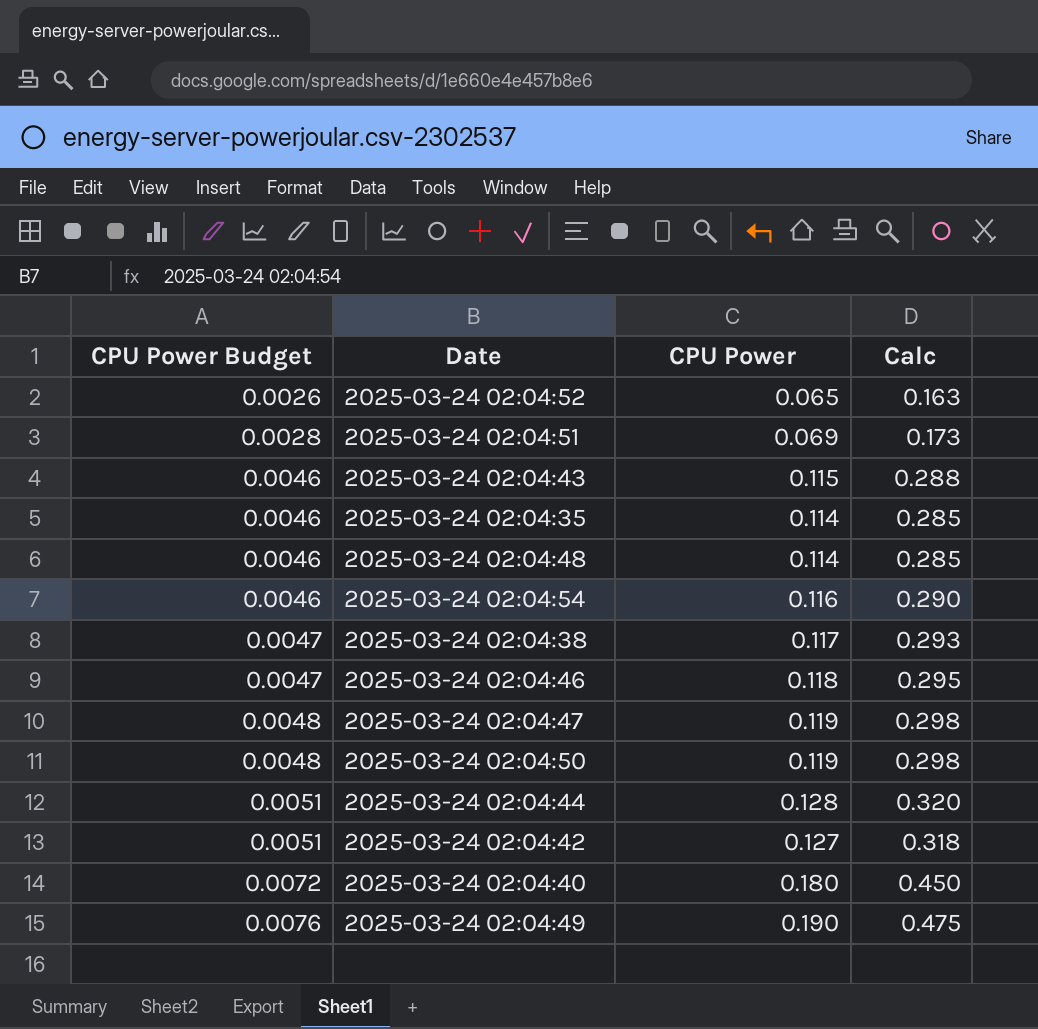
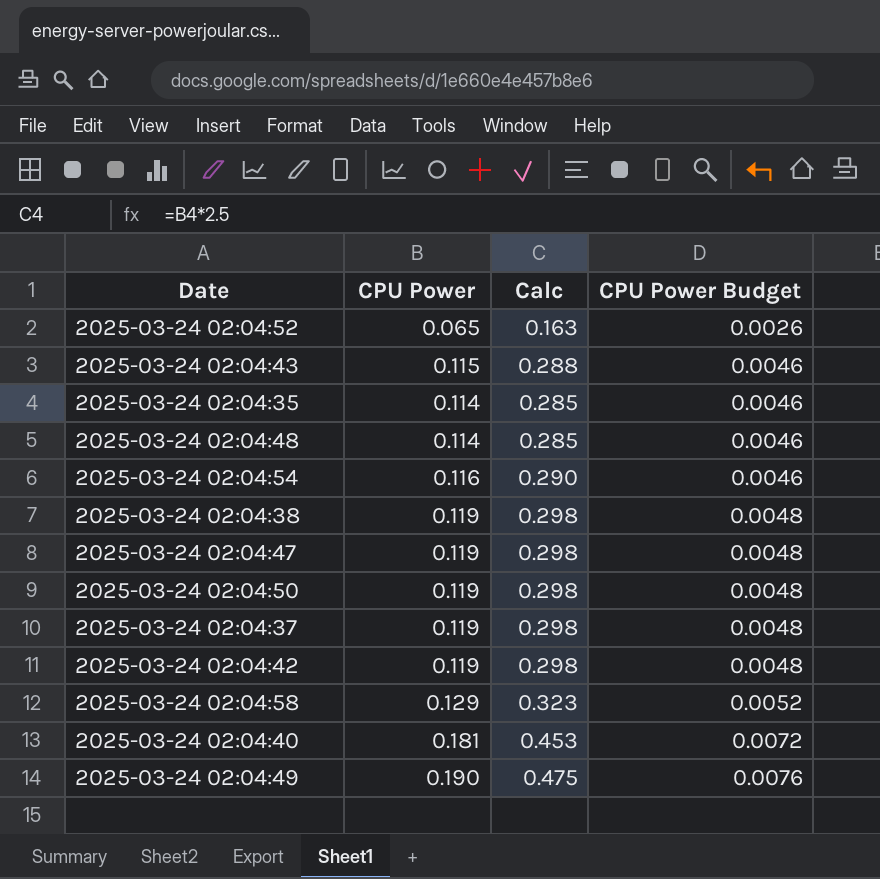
column CPU Power Budget | position: 1 -> 4
row 2025-03-24 02:04:51: 0.0028 | 0.069 | 0.173 -> none
row 2025-03-24 02:04:46: 0.0047 | 0.118 | 0.295 -> none
row 2025-03-24 02:04:44: 0.0051 | 0.128 | 0.320 -> none
2025-03-24 02:04:38 | CPU Power: 0.117 -> 0.119
2025-03-24 02:04:38 | Calc: 0.293 -> 0.298
2025-03-24 02:04:38 | CPU Power Budget: 0.0047 -> 0.0048
row 2025-03-24 02:04:37: none -> 0.119 | 0.298 | 0.0048
2025-03-24 02:04:42 | CPU Power: 0.127 -> 0.119
2025-03-24 02:04:42 | Calc: 0.318 -> 0.298
2025-03-24 02:04:42 | CPU Power Budget: 0.0051 -> 0.0048
row 2025-03-24 02:04:58: none -> 0.129 | 0.323 | 0.0052
2025-03-24 02:04:40 | CPU Power: 0.180 -> 0.181
2025-03-24 02:04:40 | Calc: 0.450 -> 0.453

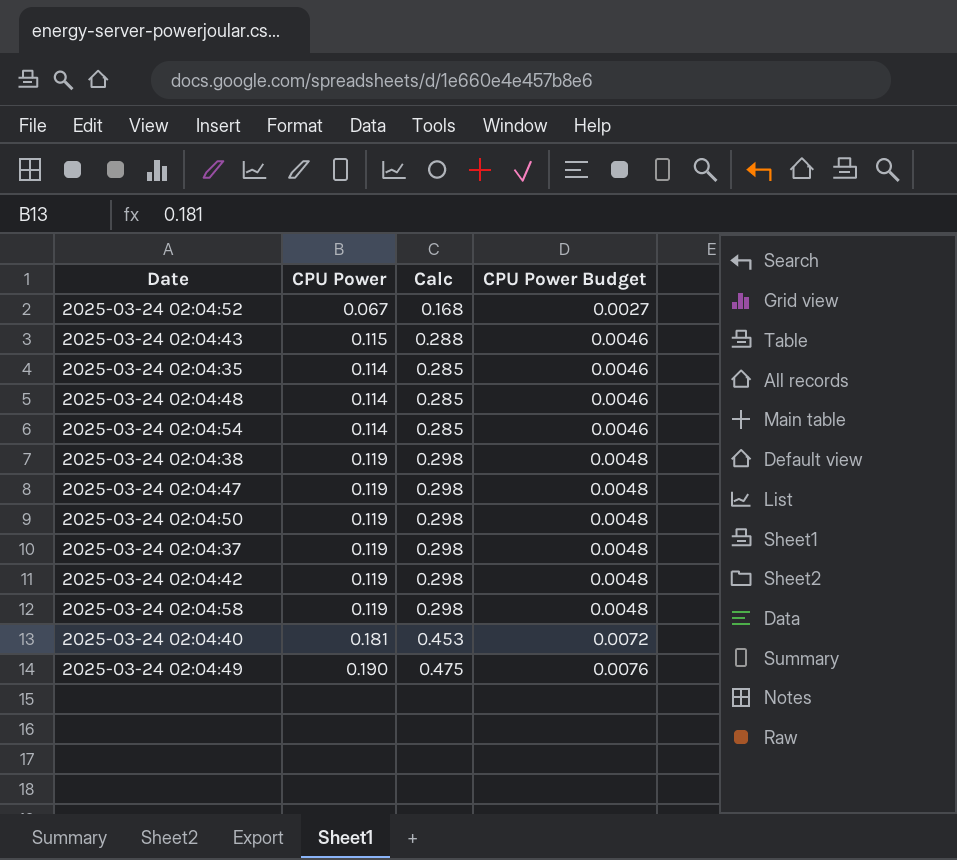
2025-03-24 02:04:52 | CPU Power: 0.065 -> 0.067
2025-03-24 02:04:52 | Calc: 0.163 -> 0.168
2025-03-24 02:04:52 | CPU Power Budget: 0.0026 -> 0.0027
2025-03-24 02:04:54 | CPU Power: 0.116 -> 0.114
2025-03-24 02:04:54 | Calc: 0.290 -> 0.285
2025-03-24 02:04:58 | CPU Power: 0.129 -> 0.119
2025-03-24 02:04:58 | Calc: 0.323 -> 0.298
2025-03-24 02:04:58 | CPU Power Budget: 0.0052 -> 0.0048

